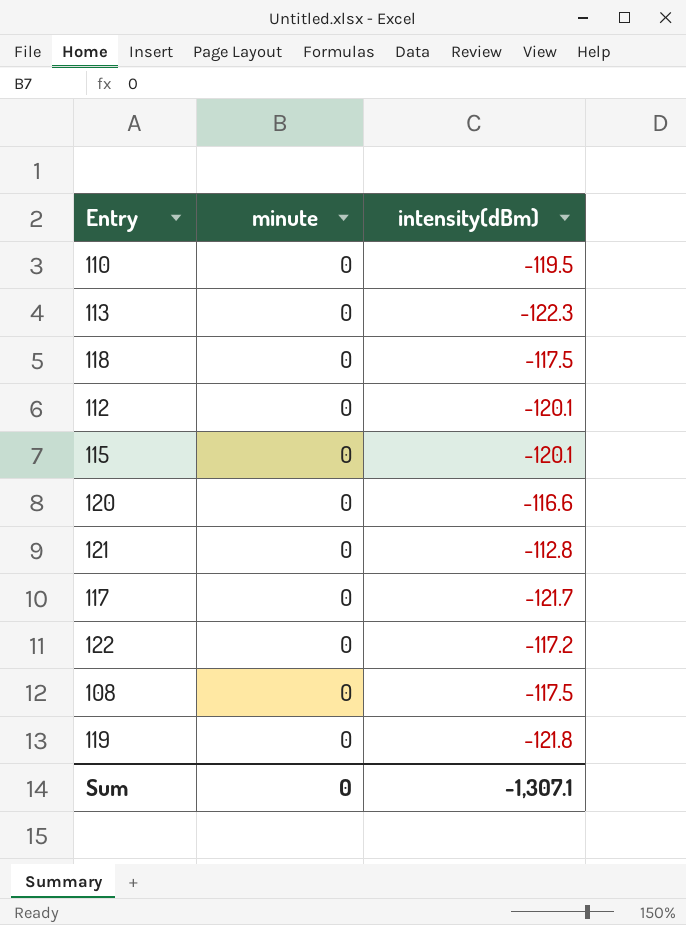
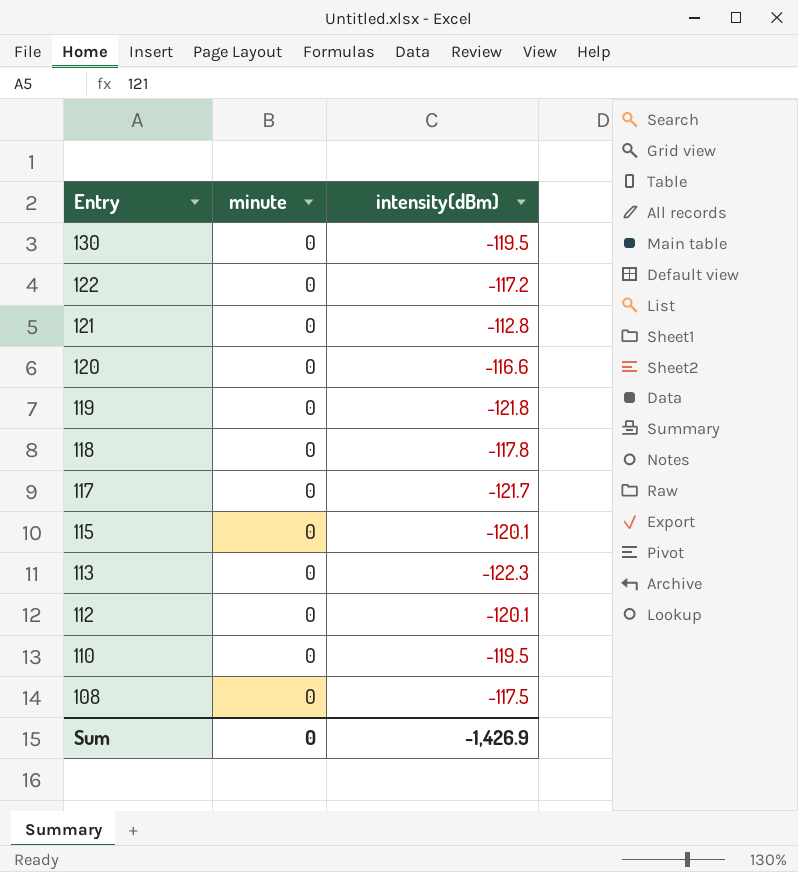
row order: none -> Entry descending
row 130: none -> 0 | -119.5
118 | intensity(dBm): -117.5 -> -117.8
Sum | intensity(dBm): -1,307.1 -> -1,426.9

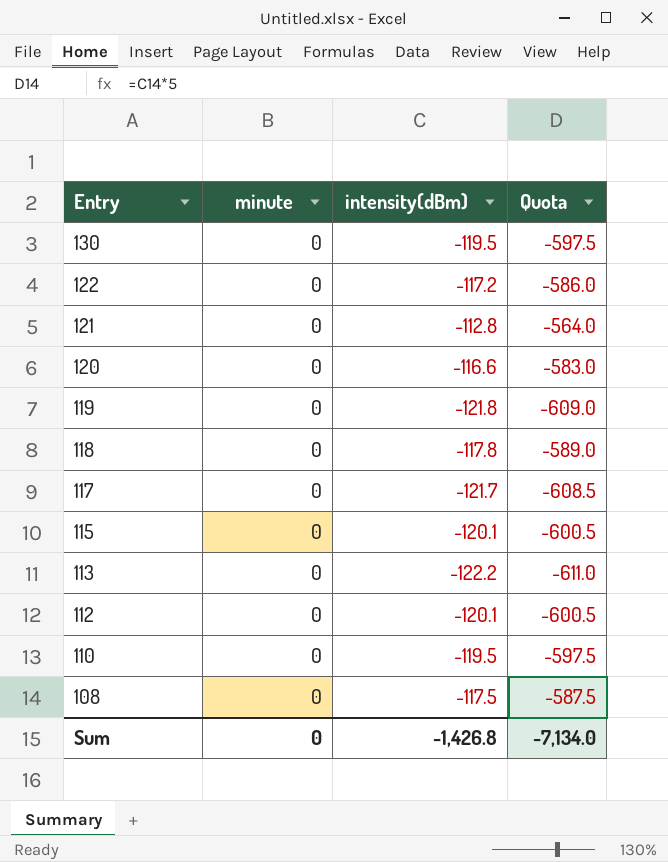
column Quota | formula: none -> [intensity(dBm)] * 5
113 | intensity(dBm): -122.3 -> -122.2
Sum | intensity(dBm): -1,426.9 -> -1,426.8

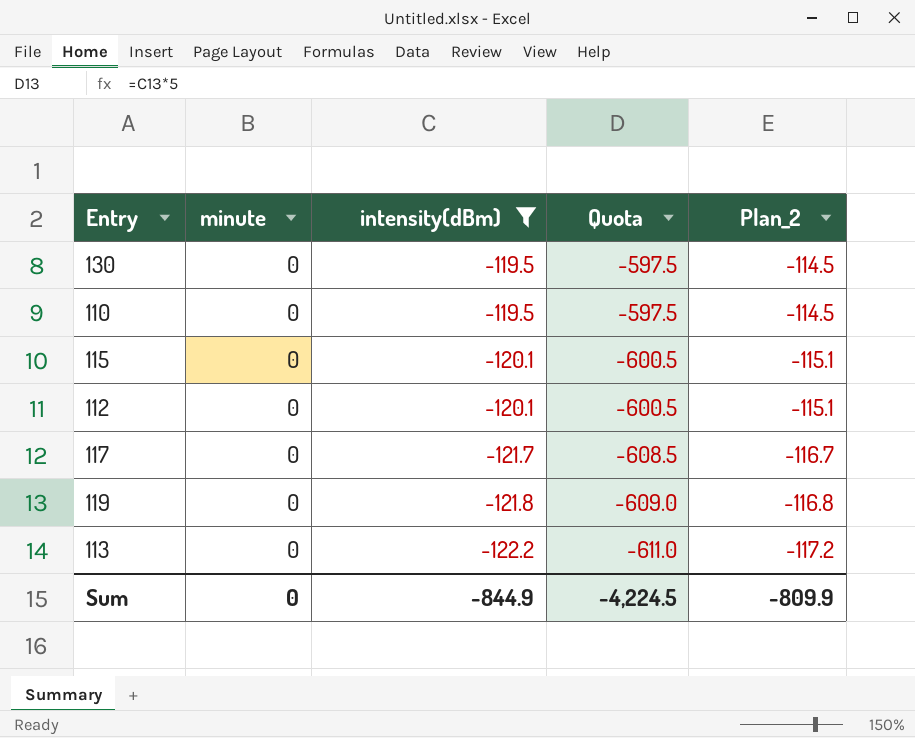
filter: none -> intensity(dBm) <= -119.5
row order: Entry descending -> intensity(dBm) descending
column Plan_2 | formula: none -> [intensity(dBm)] + 5
Sum | intensity(dBm): -1,426.8 -> -844.9
Sum | Quota: -7,134.0 -> -4,224.5

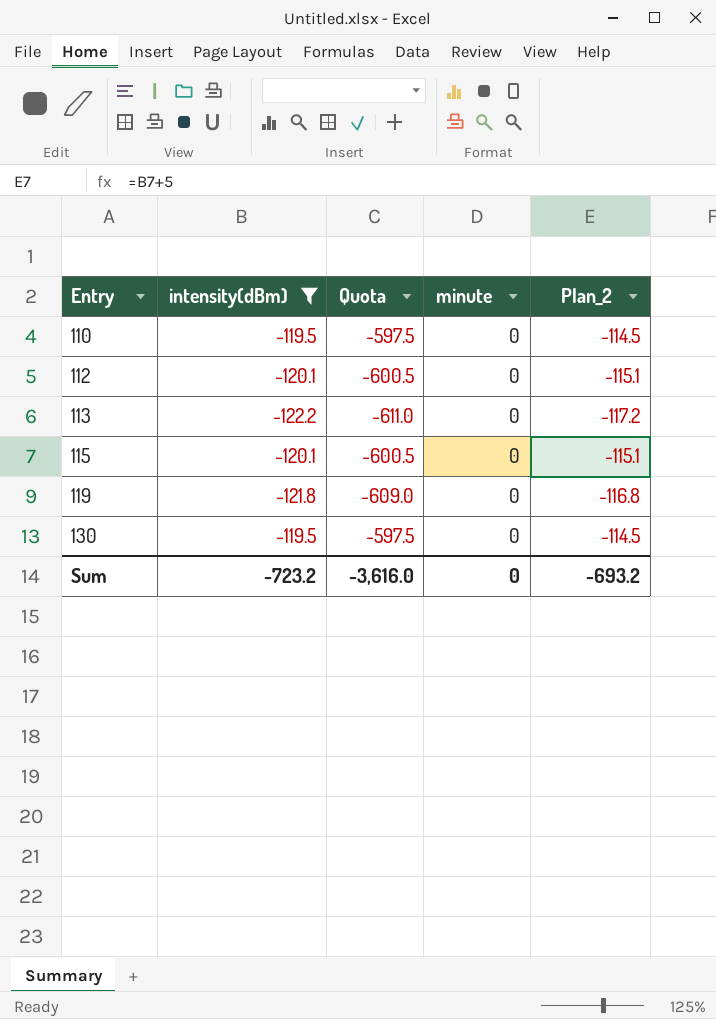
row order: intensity(dBm) descending -> Entry ascending
column minute | position: 2 -> 4
row 117: 0 | -121.7 | -608.5 | -116.7 -> none
Sum | intensity(dBm): -844.9 -> -723.2
Sum | Quota: -4,224.5 -> -3,616.0
Sum | Plan_2: -809.9 -> -693.2

